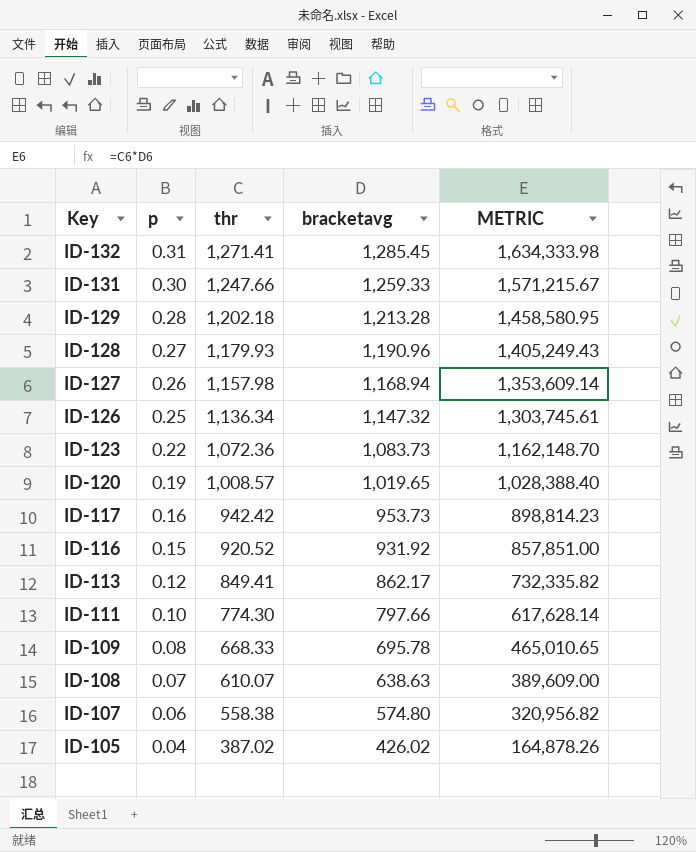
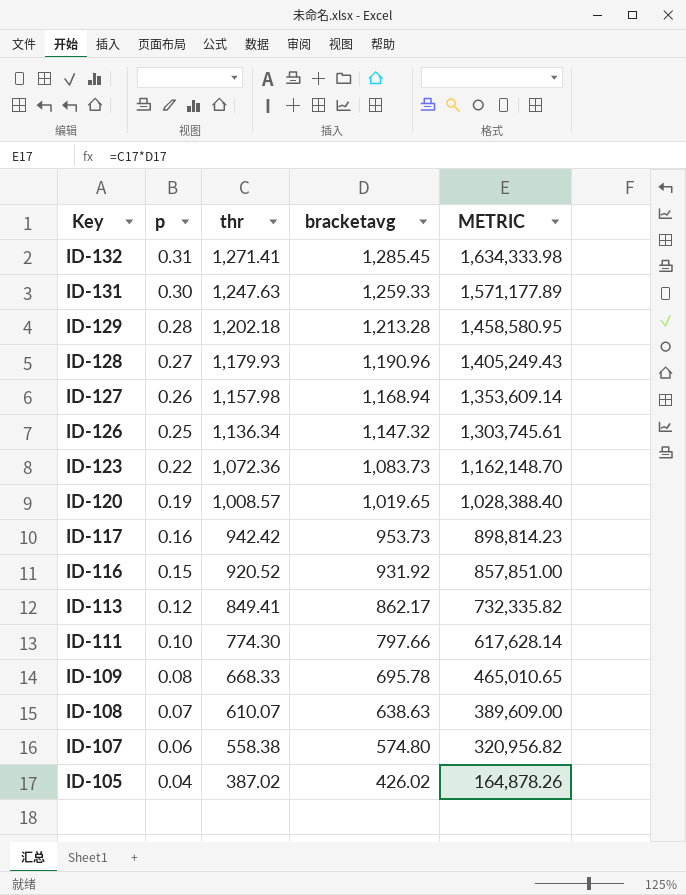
ID-131 | thr: 1,247.66 -> 1,247.63
ID-131 | METRIC: 1,571,215.67 -> 1,571,177.89

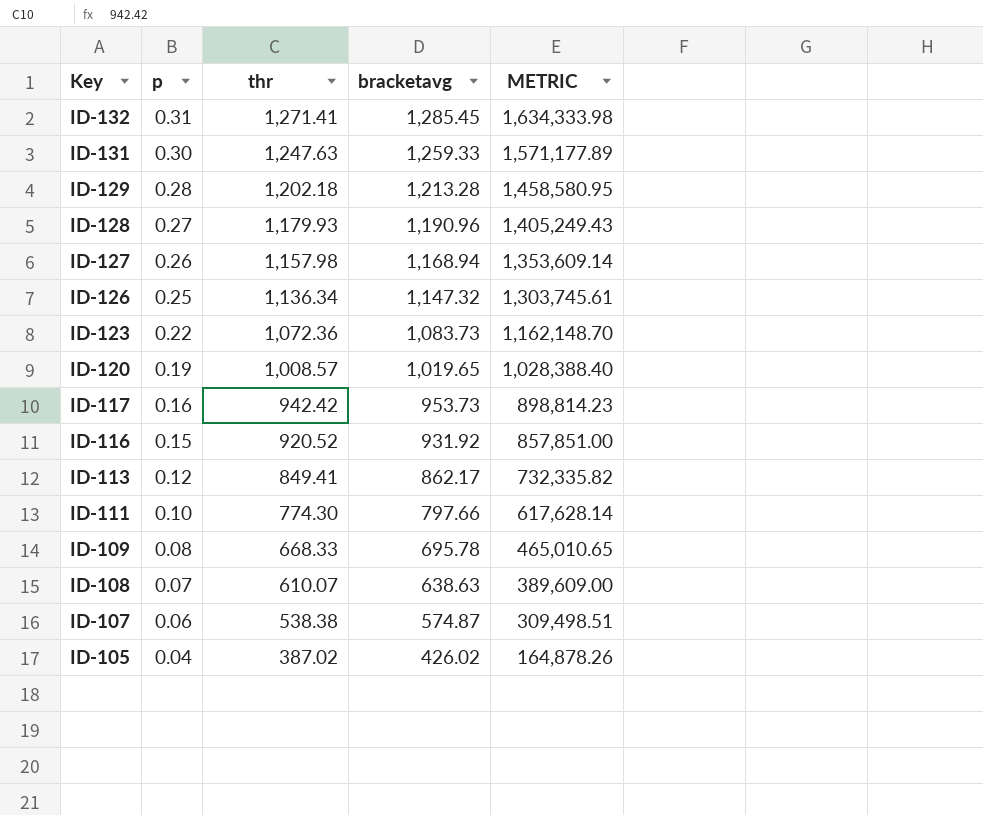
ID-107 | thr: 558.38 -> 538.38
ID-107 | bracketavg: 574.80 -> 574.87
ID-107 | METRIC: 320,956.82 -> 309,498.51

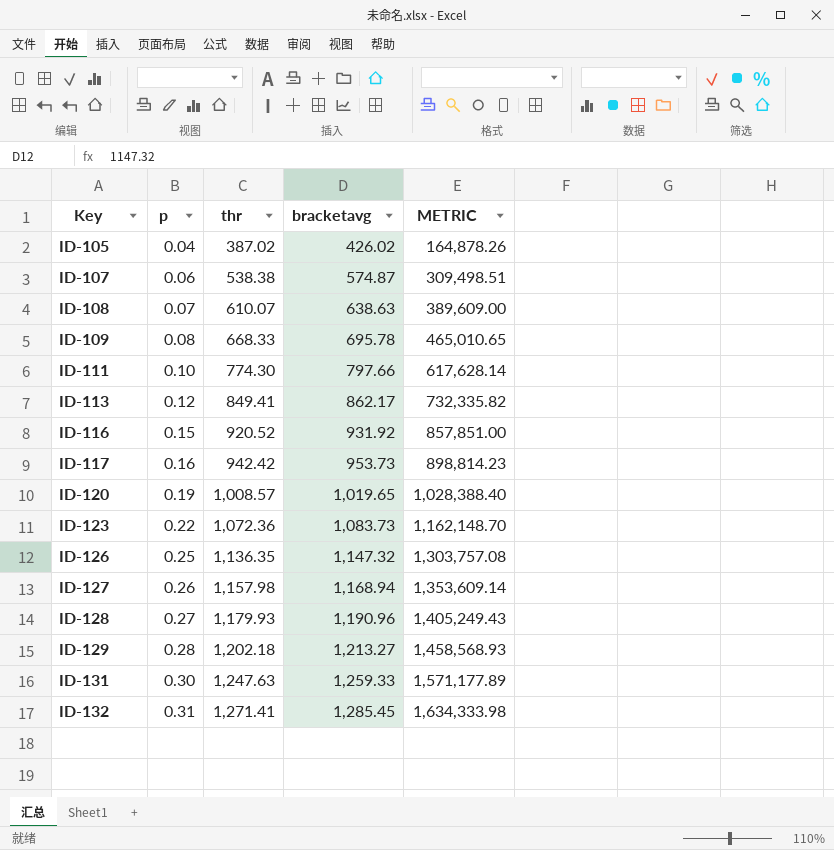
row order: Key descending -> Key ascending
ID-126 | thr: 1,136.34 -> 1,136.35
ID-126 | METRIC: 1,303,745.61 -> 1,303,757.08
ID-129 | bracketavg: 1,213.28 -> 1,213.27
ID-129 | METRIC: 1,458,580.95 -> 1,458,568.93

